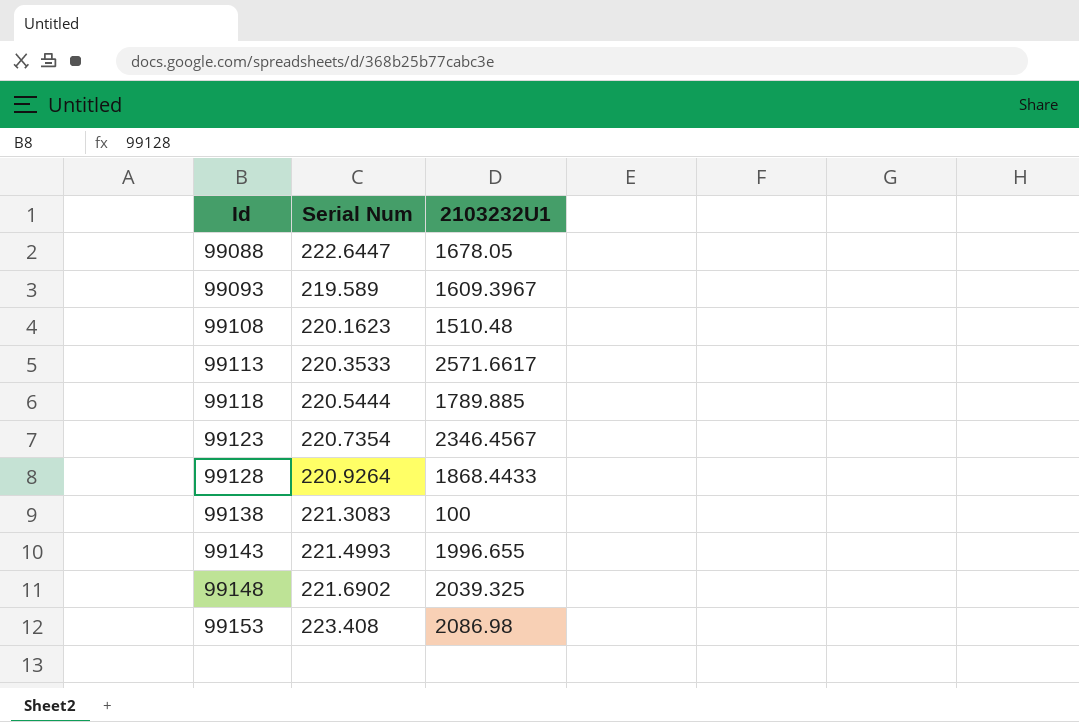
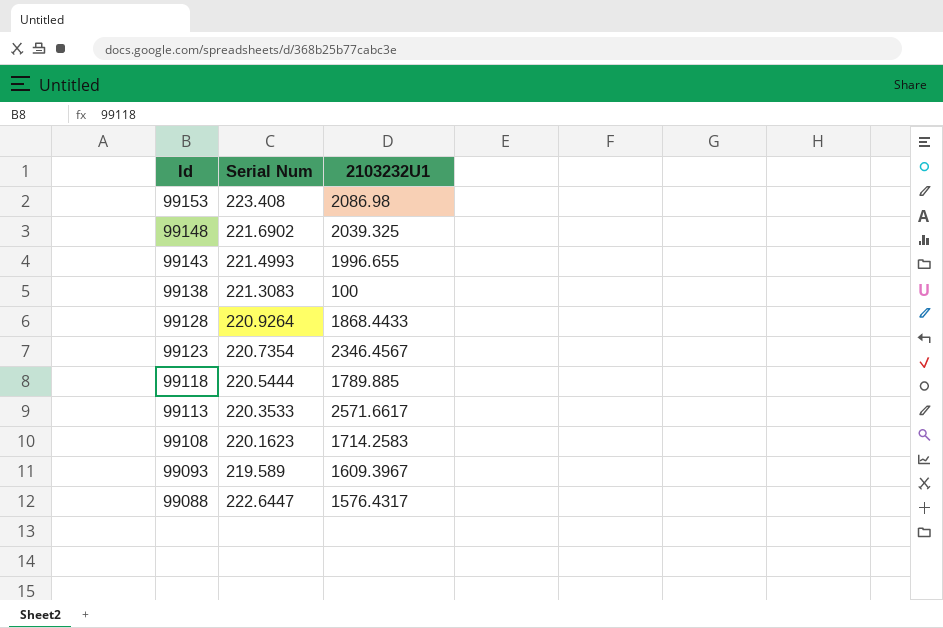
row order: Id ascending -> Id descending
99108 | 2103232U1: 1510.48 -> 1714.2583
99088 | 2103232U1: 1678.05 -> 1576.4317

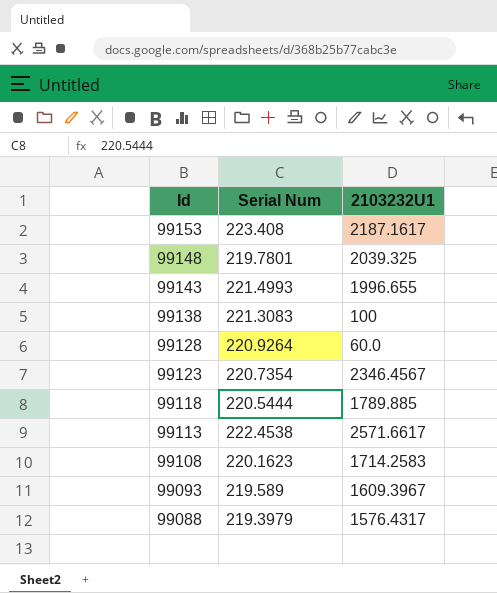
99153 | 2103232U1: 2086.98 -> 2187.1617
99148 | Serial Num: 221.6902 -> 219.7801
99128 | 2103232U1: 1868.4433 -> 60.0
99113 | Serial Num: 220.3533 -> 222.4538
99088 | Serial Num: 222.6447 -> 219.3979

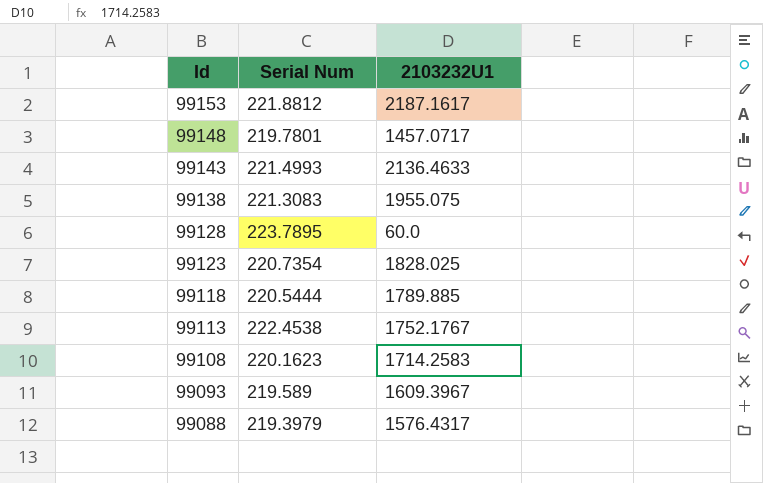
99153 | Serial Num: 223.408 -> 221.8812
99148 | 2103232U1: 2039.325 -> 1457.0717
99143 | 2103232U1: 1996.655 -> 2136.4633
99138 | 2103232U1: 100 -> 1955.075
99128 | Serial Num: 220.9264 -> 223.7895
99123 | 2103232U1: 2346.4567 -> 1828.025
99113 | 2103232U1: 2571.6617 -> 1752.1767

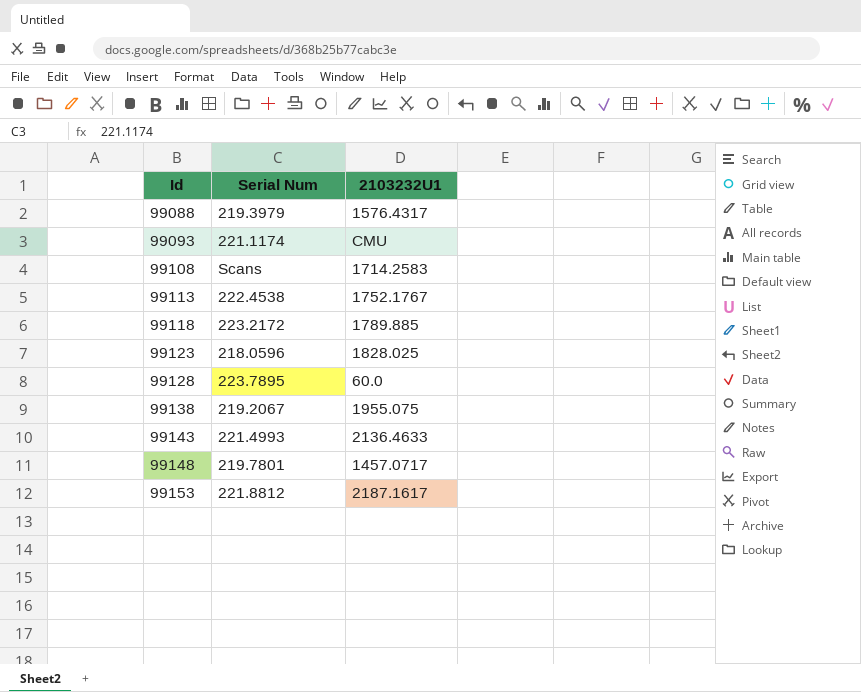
row order: Id descending -> Id ascending
99093 | Serial Num: 219.589 -> 221.1174
99093 | 2103232U1: 1609.3967 -> CMU
99108 | Serial Num: 220.1623 -> Scans
99118 | Serial Num: 220.5444 -> 223.2172
99123 | Serial Num: 220.7354 -> 218.0596
99138 | Serial Num: 221.3083 -> 219.2067

